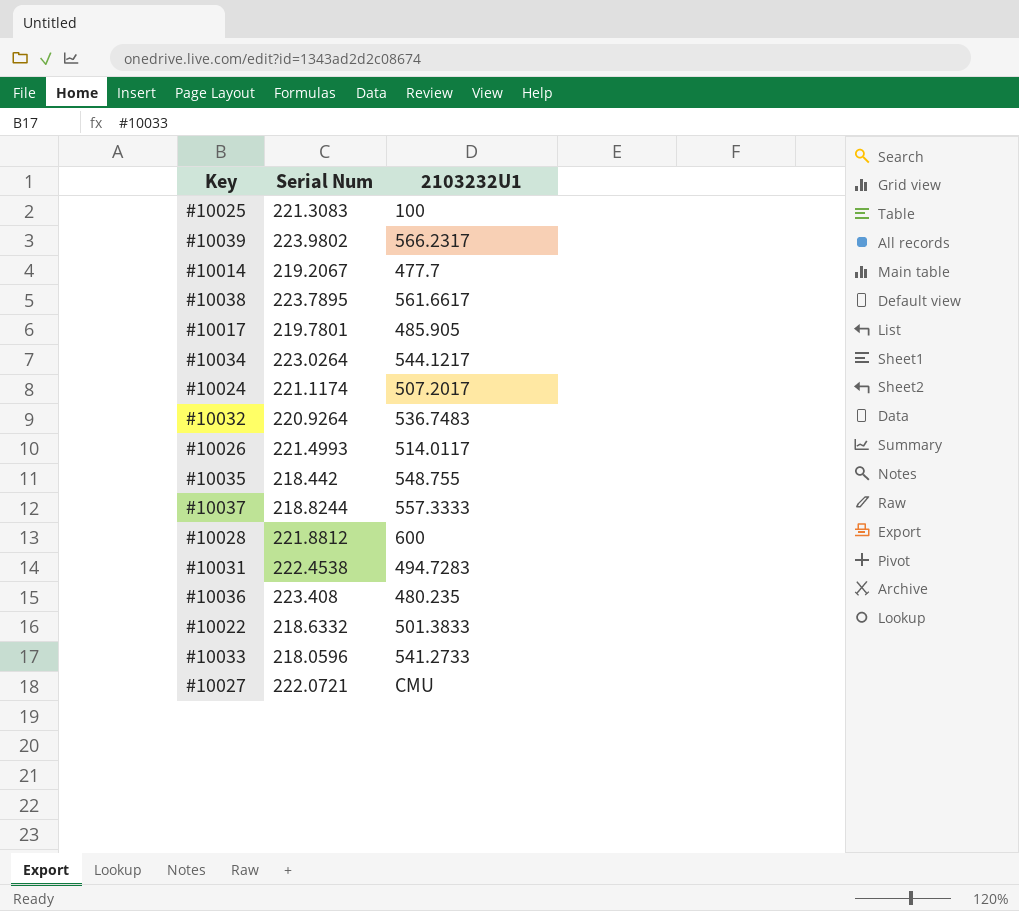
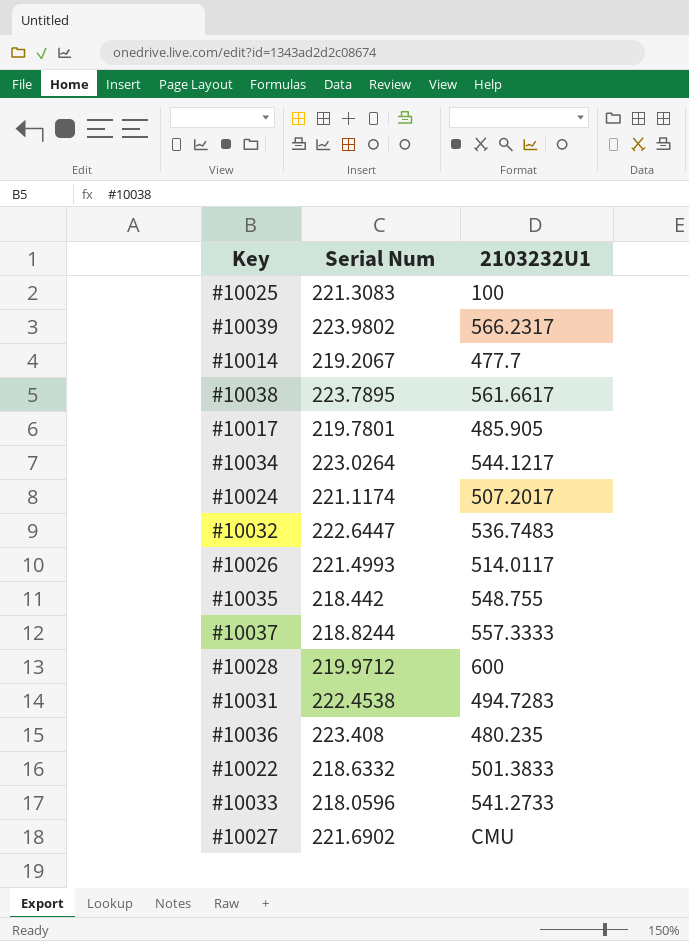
#10032 | Serial Num: 220.9264 -> 222.6447
#10028 | Serial Num: 221.8812 -> 219.9712
#10027 | Serial Num: 222.0721 -> 221.6902

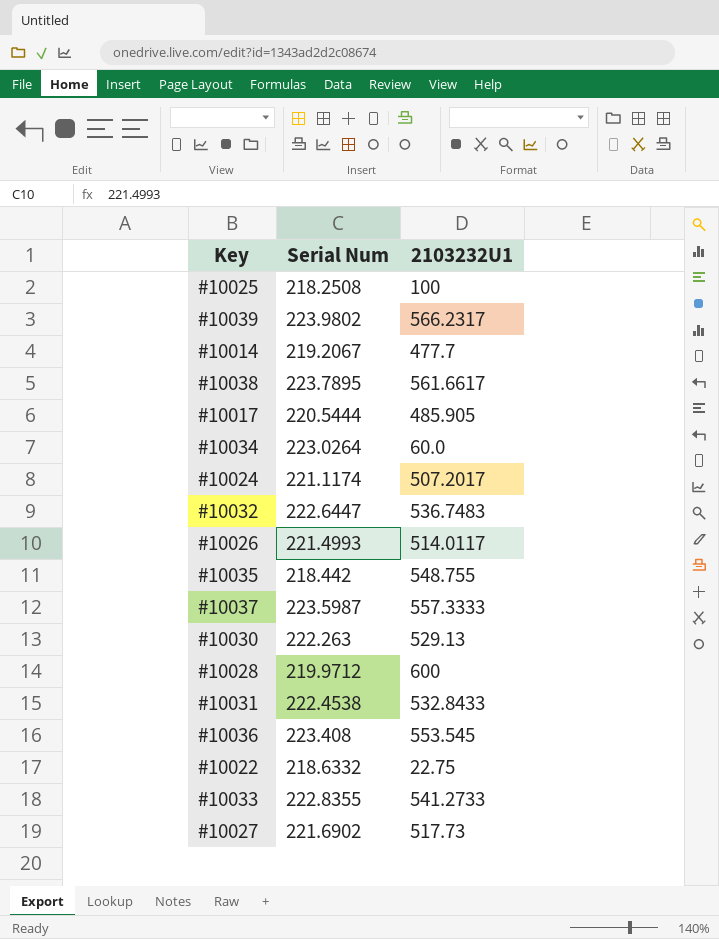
#10025 | Serial Num: 221.3083 -> 218.2508
#10017 | Serial Num: 219.7801 -> 220.5444
#10034 | 2103232U1: 544.1217 -> 60.0
#10037 | Serial Num: 218.8244 -> 223.5987
row #10030: none -> 222.263 | 529.13
#10031 | 2103232U1: 494.7283 -> 532.8433
#10036 | 2103232U1: 480.235 -> 553.545
#10022 | 2103232U1: 501.3833 -> 22.75
#10033 | Serial Num: 218.0596 -> 222.8355
#10027 | 2103232U1: CMU -> 517.73

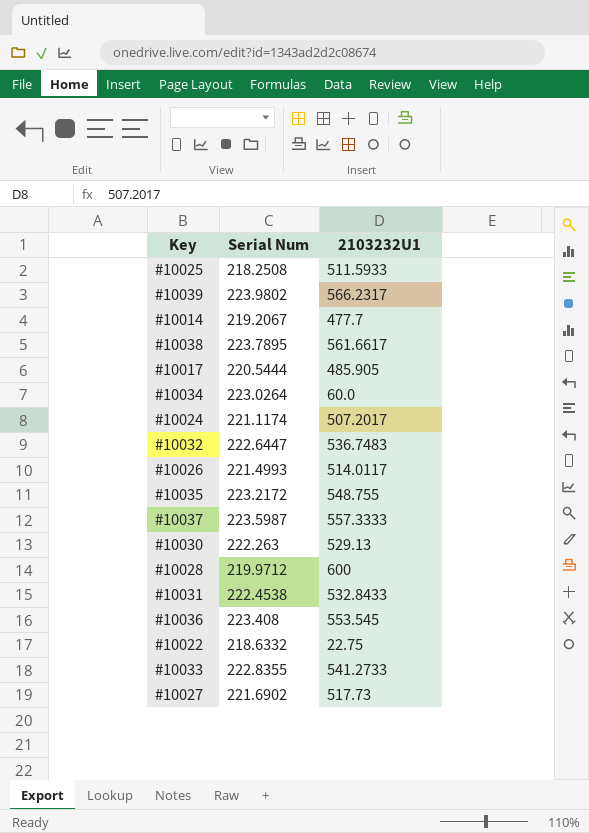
#10025 | 2103232U1: 100 -> 511.5933
#10035 | Serial Num: 218.442 -> 223.2172

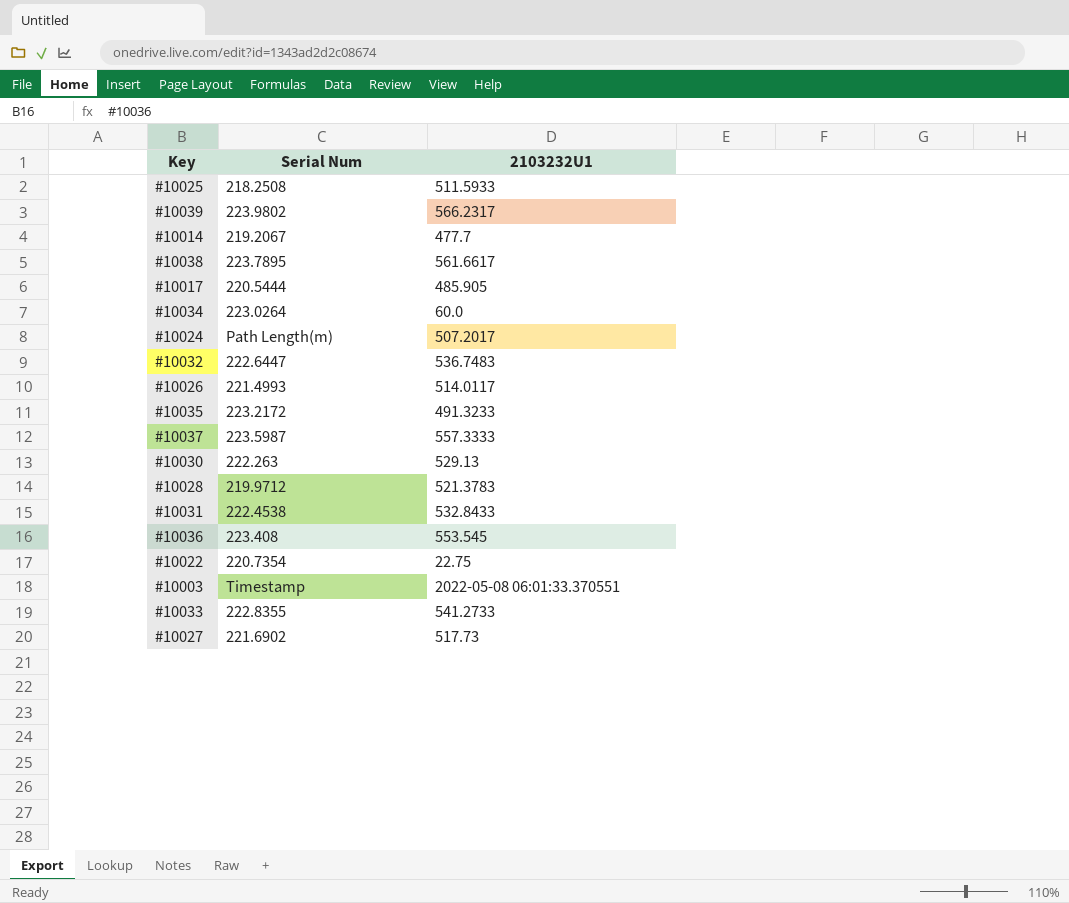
#10024 | Serial Num: 221.1174 -> Path Length(m)
#10035 | 2103232U1: 548.755 -> 491.3233
#10028 | 2103232U1: 600 -> 521.3783
#10022 | Serial Num: 218.6332 -> 220.7354
row #10003: none -> Timestamp | 2022-05-08 06:01:33.370551

